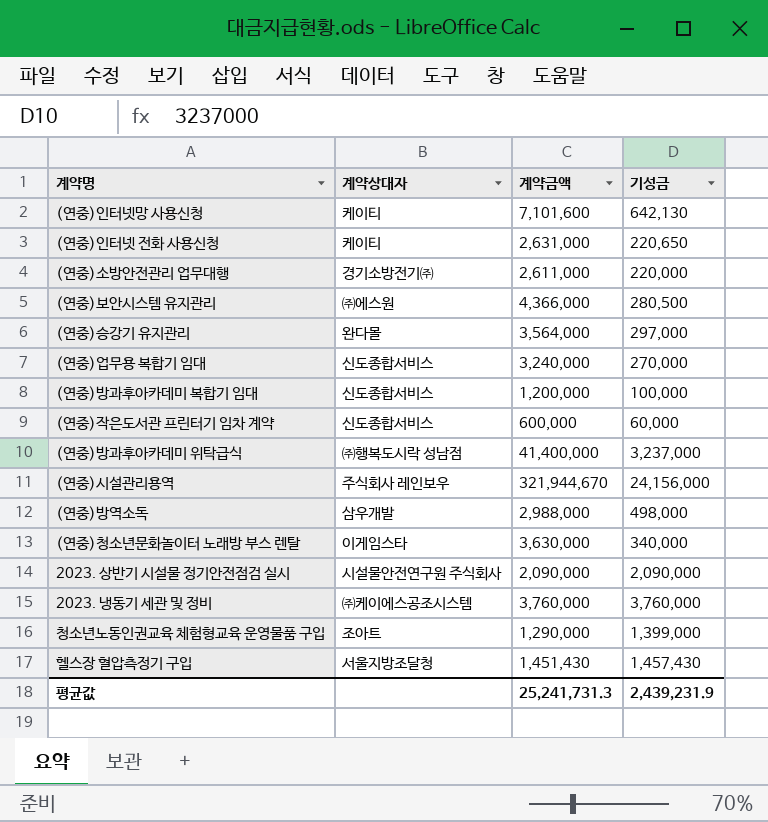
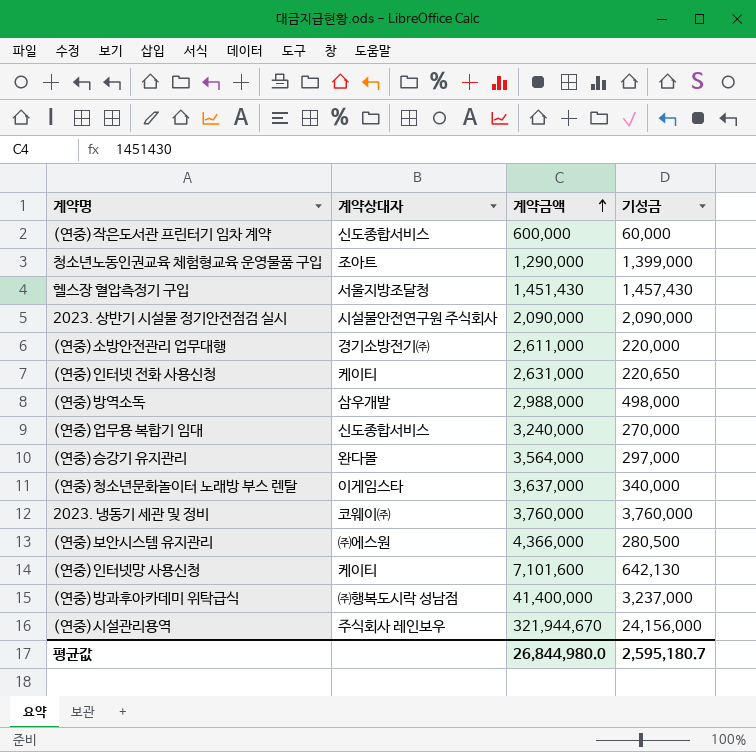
row order: none -> 계약금액 ascending
row (연중)방과후아카데미 복합기 임대: 신도종합서비스 | 1,200,000 | 100,000 -> none
(연중)청소년문화놀이터 노래방 부스 렌탈 | 계약금액: 3,630,000 -> 3,637,000
2023. 냉동기 세관 및 정비 | 계약상대자: ㈜케이에스공조시스템 -> 코웨이㈜
평균값 | 계약금액: 25,241,731.3 -> 26,844,980.0
평균값 | 기성금: 2,439,231.9 -> 2,595,180.7

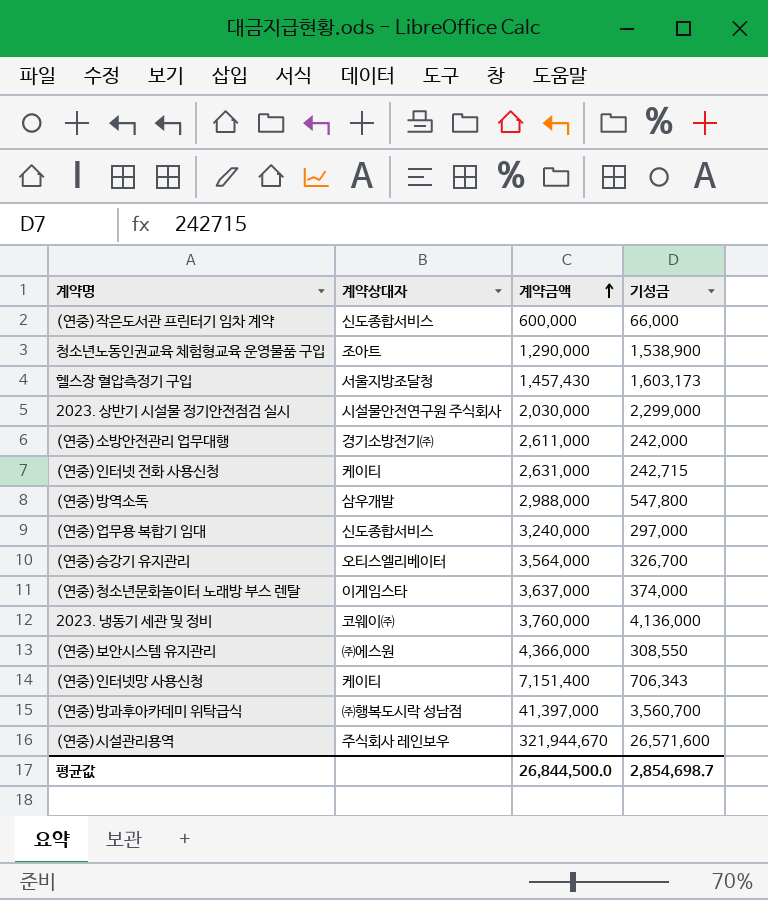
(연중)작은도서관 프린터기 임차 계약 | 기성금: 60,000 -> 66,000
청소년노동인권교육 체험형교육 운영물품 구입 | 기성금: 1,399,000 -> 1,538,900
헬스장 혈압측정기 구입 | 계약금액: 1,451,430 -> 1,457,430
헬스장 혈압측정기 구입 | 기성금: 1,457,430 -> 1,603,173
2023. 상반기 시설물 정기안전점검 실시 | 계약금액: 2,090,000 -> 2,030,000
2023. 상반기 시설물 정기안전점검 실시 | 기성금: 2,090,000 -> 2,299,000
(연중)소방안전관리 업무대행 | 기성금: 220,000 -> 242,000
(연중)인터넷 전화 사용신청 | 기성금: 220,650 -> 242,715
(연중)방역소독 | 기성금: 498,000 -> 547,800
(연중)업무용 복합기 임대 | 기성금: 270,000 -> 297,000
(연중)승강기 유지관리 | 계약상대자: 완다몰 -> 오티스엘리베이터
(연중)승강기 유지관리 | 기성금: 297,000 -> 326,700
(연중)청소년문화놀이터 노래방 부스 렌탈 | 기성금: 340,000 -> 374,000
2023. 냉동기 세관 및 정비 | 기성금: 3,760,000 -> 4,136,000
(연중)보안시스템 유지관리 | 기성금: 280,500 -> 308,550
(연중)인터넷망 사용신청 | 계약금액: 7,101,600 -> 7,151,400
(연중)인터넷망 사용신청 | 기성금: 642,130 -> 706,343
(연중)방과후아카데미 위탁급식 | 계약금액: 41,400,000 -> 41,397,000
(연중)방과후아카데미 위탁급식 | 기성금: 3,237,000 -> 3,560,700
(연중)시설관리용역 | 기성금: 24,156,000 -> 26,571,600
평균값 | 계약금액: 26,844,980.0 -> 26,844,500.0
평균값 | 기성금: 2,595,180.7 -> 2,854,698.7

